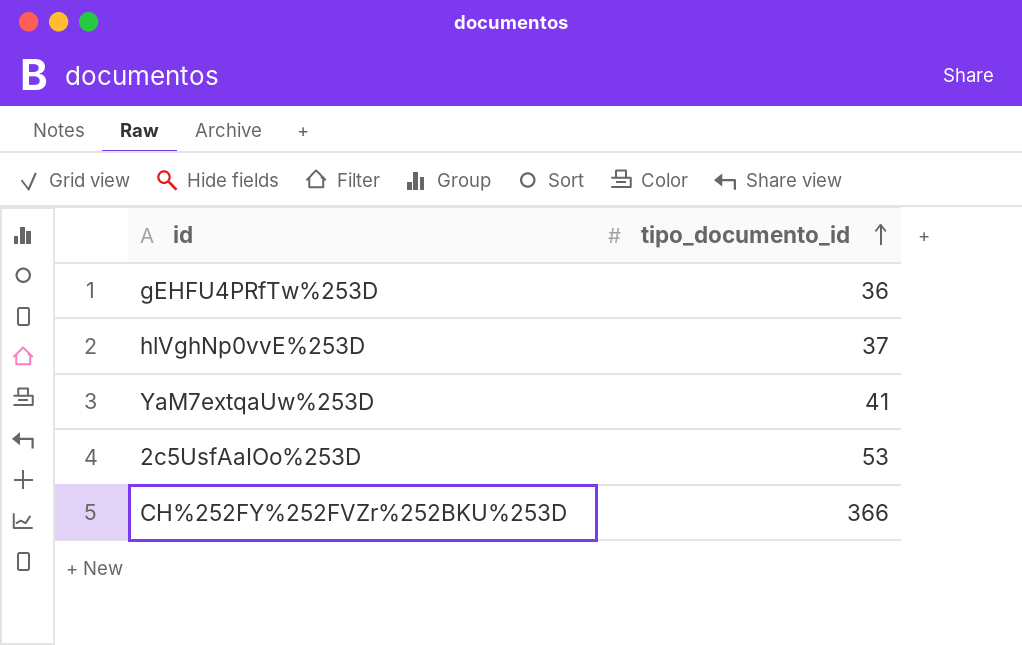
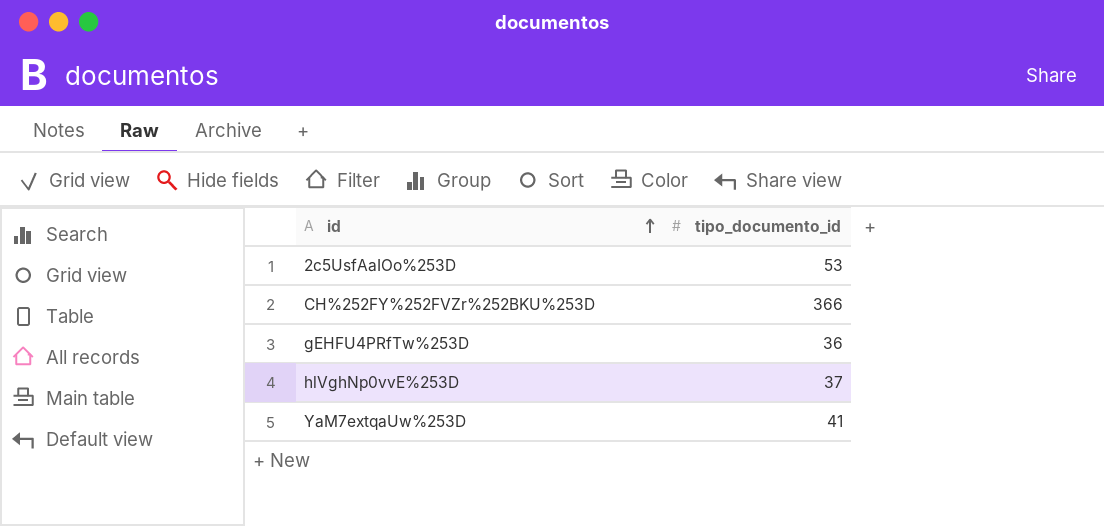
row order: tipo_documento_id ascending -> id ascending

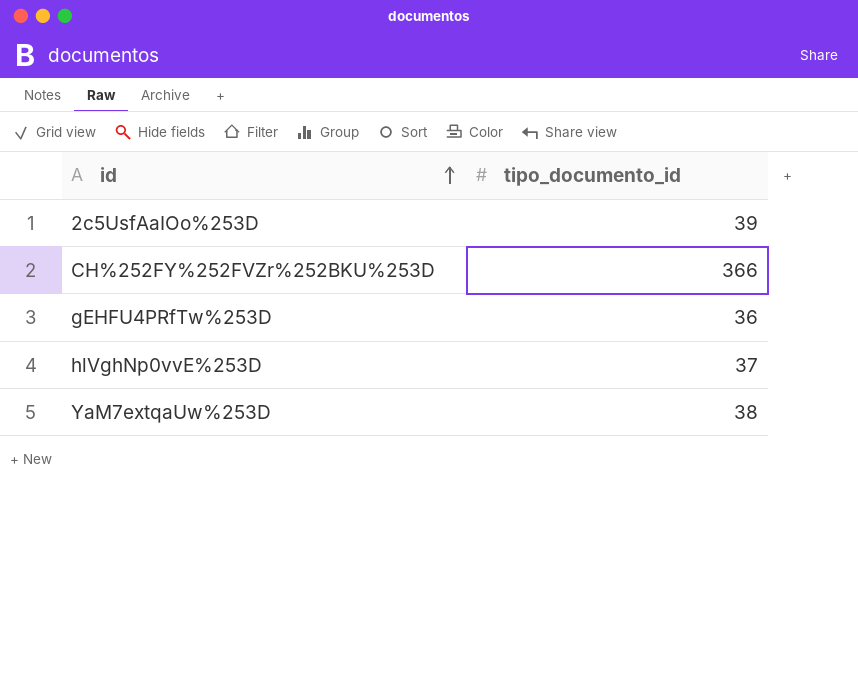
2c5UsfAaIOo%253D | tipo_documento_id: 53 -> 39
YaM7extqaUw%253D | tipo_documento_id: 41 -> 38

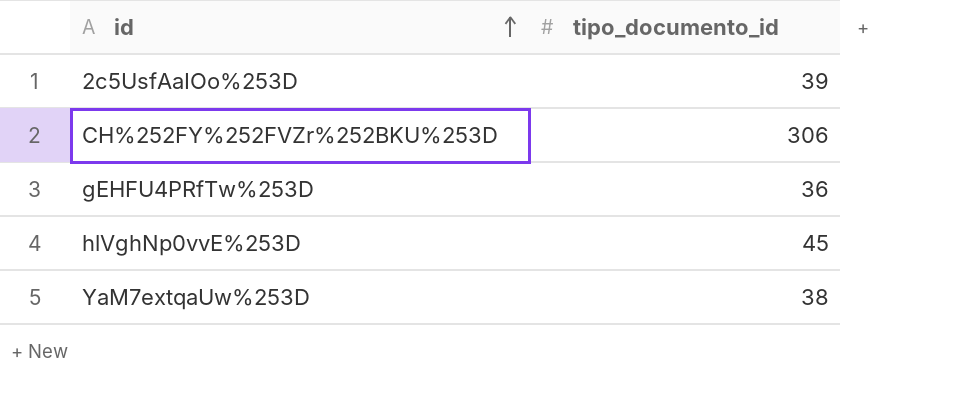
CH%252FY%252FVZr%252BKU%253D | tipo_documento_id: 366 -> 306
hlVghNp0vvE%253D | tipo_documento_id: 37 -> 45

